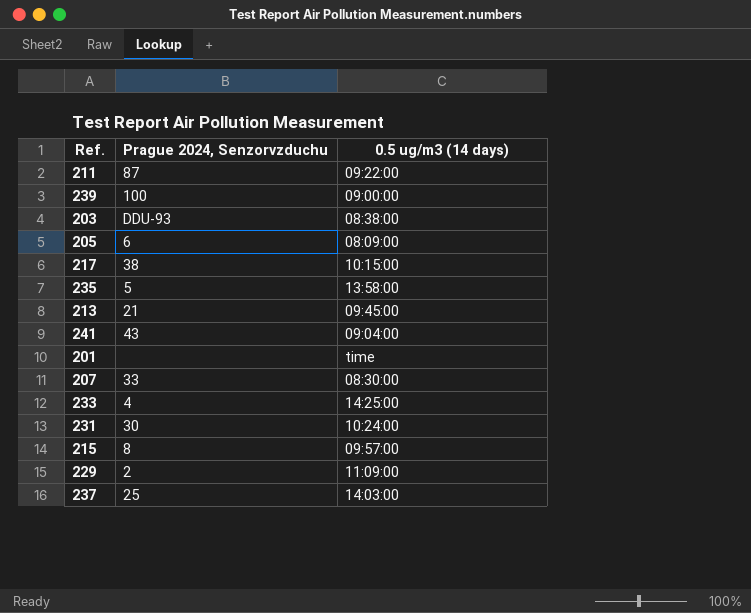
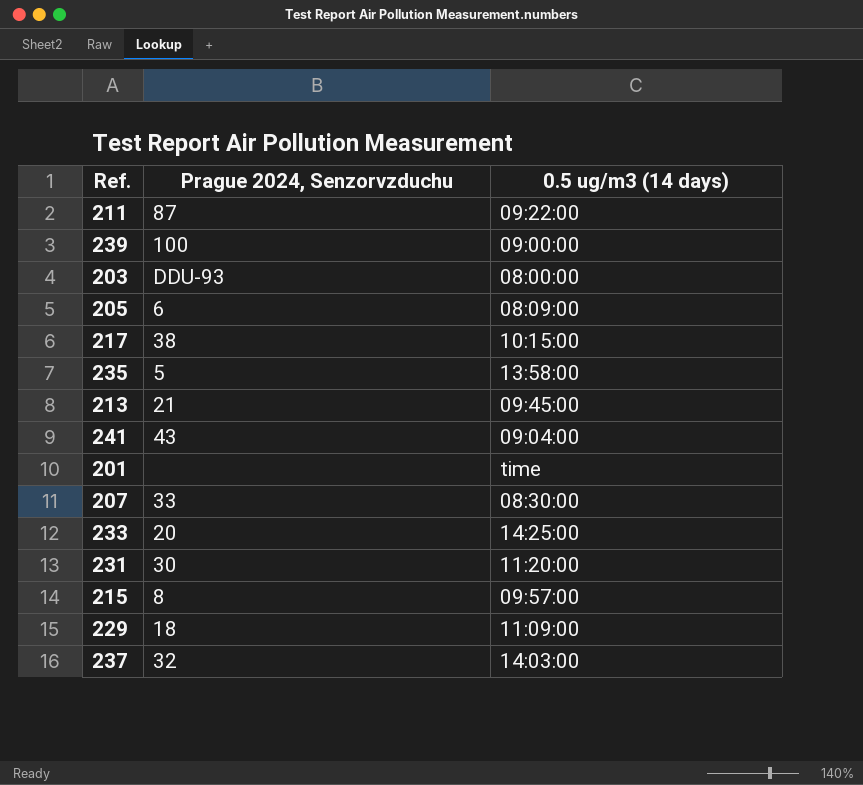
203 | 0.5 ug/m3 (14 days): 08:38:00 -> 08:00:00
233 | Prague 2024, Senzorvzduchu: 4 -> 20
231 | 0.5 ug/m3 (14 days): 10:24:00 -> 11:20:00
229 | Prague 2024, Senzorvzduchu: 2 -> 18
237 | Prague 2024, Senzorvzduchu: 25 -> 32

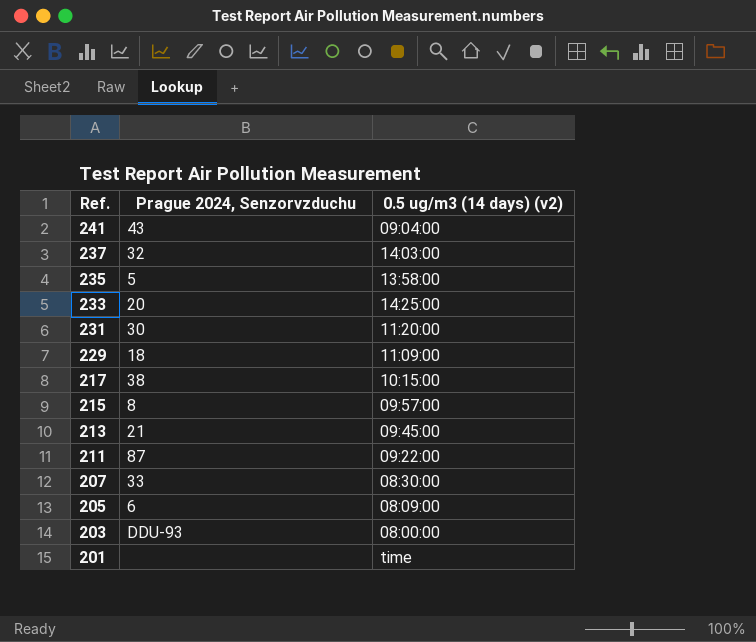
row order: none -> Ref. descending
column name: 0.5 ug/m3 (14 days) -> 0.5 ug/m3 (14 days) (v2)
row 239: 100 | 09:00:00 -> none

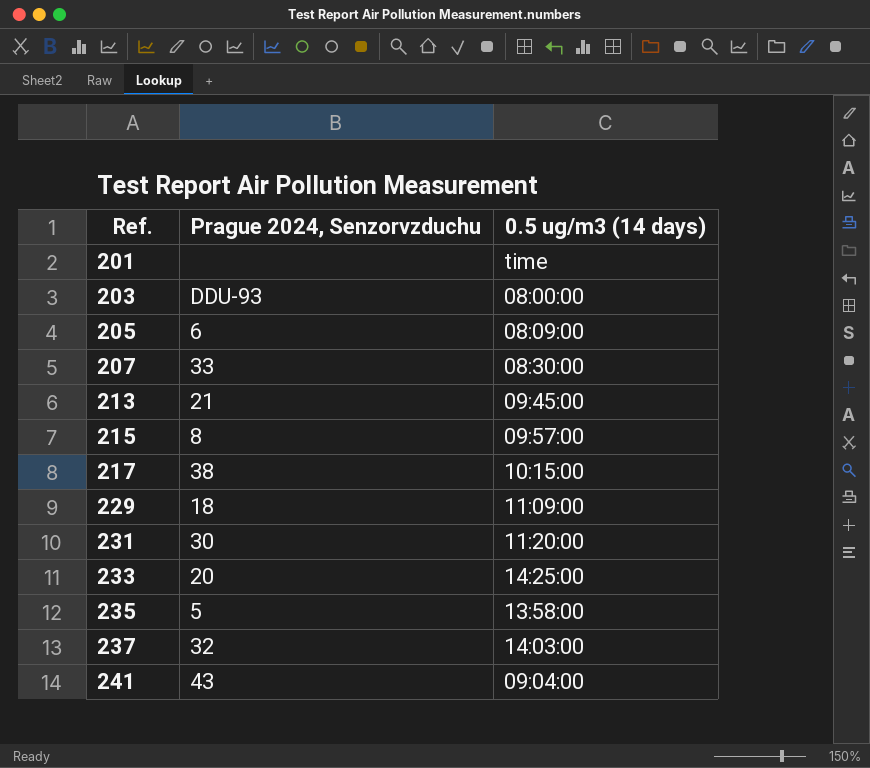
row order: Ref. descending -> Ref. ascending
column name: 0.5 ug/m3 (14 days) (v2) -> 0.5 ug/m3 (14 days)
row 211: 87 | 09:22:00 -> none

